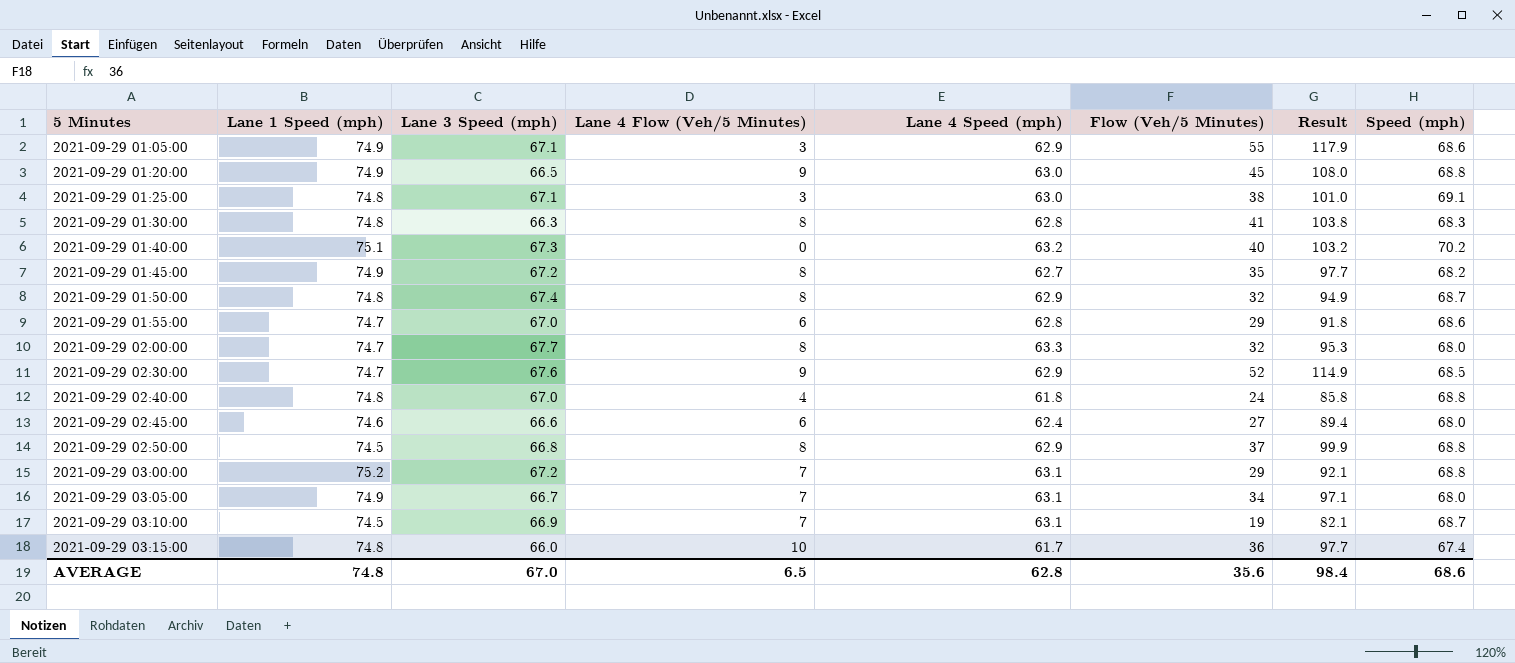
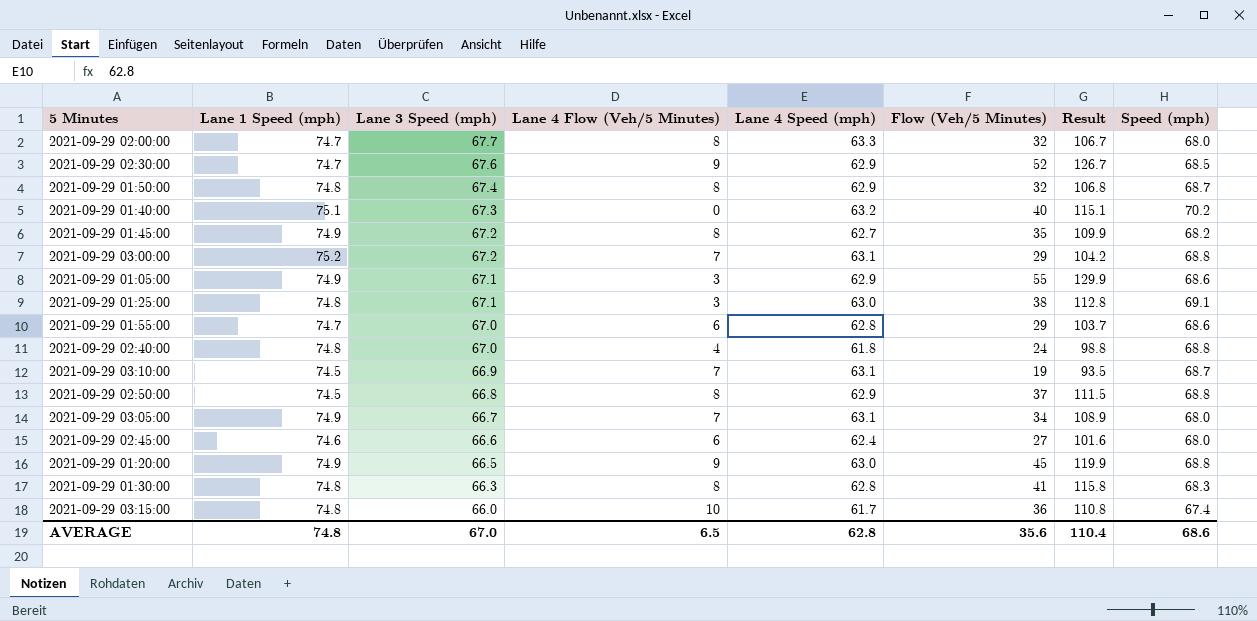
row order: 5 Minutes ascending -> Lane 3 Speed (mph) descending
column Result | formula: [Lane 4 Speed (mph)] + [Flow (Veh/5 Minutes)] -> [Lane 1 Speed (mph)] + [Flow (Veh/5 Minutes)]
AVERAGE | Result: 98.4 -> 110.4

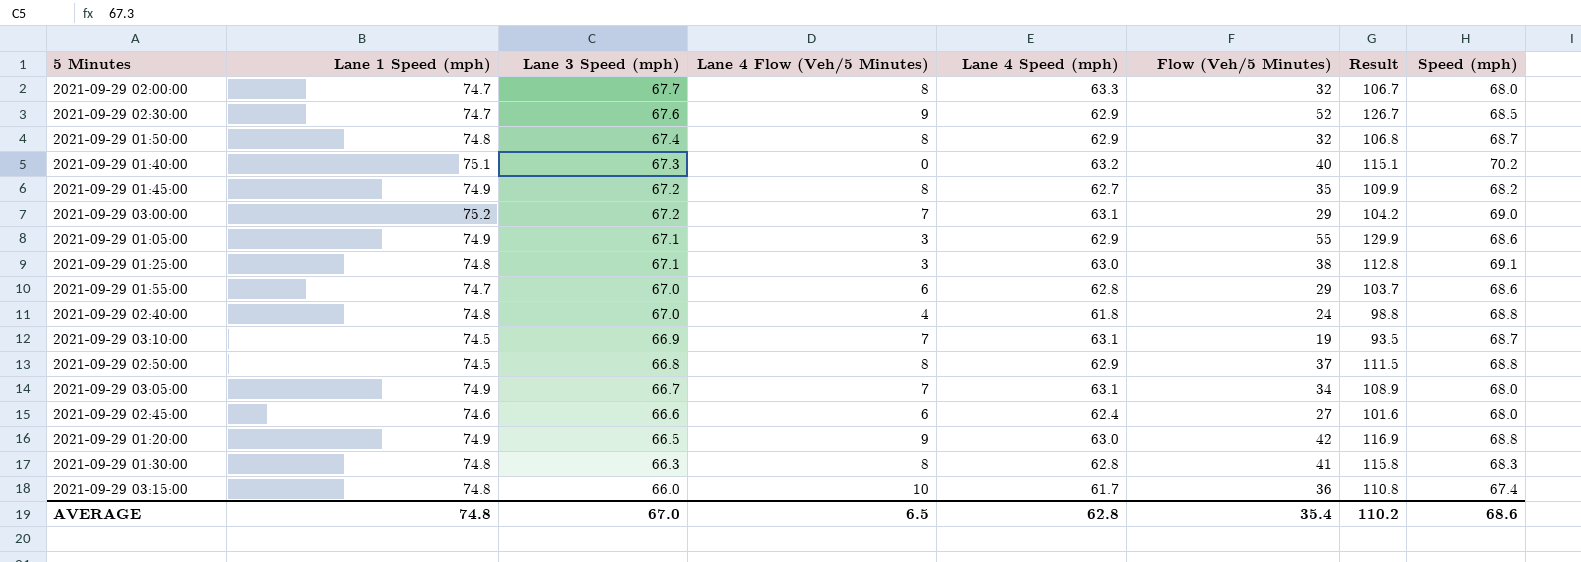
2021-09-29 03:00:00 | Speed (mph): 68.8 -> 69.0
2021-09-29 01:20:00 | Flow (Veh/5 Minutes): 45 -> 42
2021-09-29 01:20:00 | Result: 119.9 -> 116.9
AVERAGE | Flow (Veh/5 Minutes): 35.6 -> 35.4
AVERAGE | Result: 110.4 -> 110.2

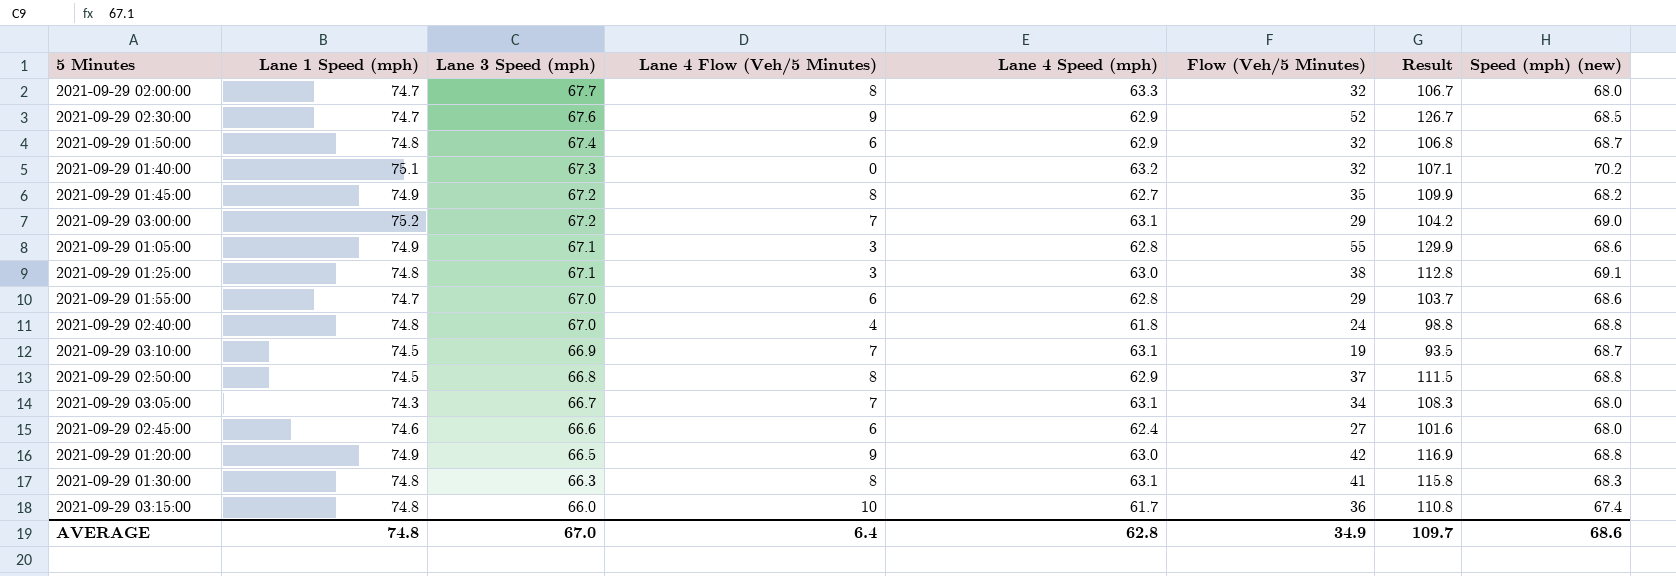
column name: Speed (mph) -> Speed (mph) (new)
2021-09-29 01:50:00 | Lane 4 Flow (Veh/5 Minutes): 8 -> 6
2021-09-29 01:40:00 | Flow (Veh/5 Minutes): 40 -> 32
2021-09-29 01:40:00 | Result: 115.1 -> 107.1
2021-09-29 01:05:00 | Lane 4 Speed (mph): 62.9 -> 62.8
2021-09-29 03:05:00 | Lane 1 Speed (mph): 74.9 -> 74.3
2021-09-29 03:05:00 | Result: 108.9 -> 108.3
2021-09-29 01:30:00 | Lane 4 Speed (mph): 62.8 -> 63.1
AVERAGE | Lane 4 Flow (Veh/5 Minutes): 6.5 -> 6.4
AVERAGE | Flow (Veh/5 Minutes): 35.4 -> 34.9
AVERAGE | Result: 110.2 -> 109.7

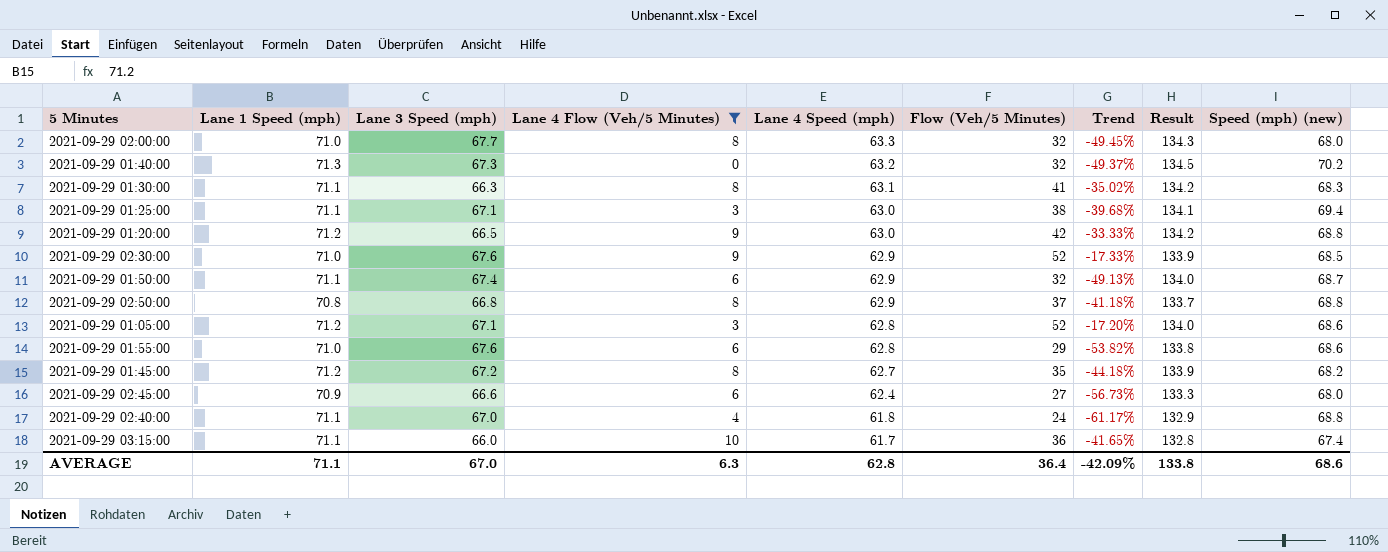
filter: none -> Lane 4 Flow (Veh/5 Minutes) != 7
row order: Lane 3 Speed (mph) descending -> Lane 4 Speed (mph) descending
column Trend | formula: none -> ([Flow (Veh/5 Minutes)] - [Lane 4 Speed (mph)]) / [Lane 4 Speed (mph)]
column Result | formula: [Lane 1 Speed (mph)] + [Flow (Veh/5 Minutes)] -> [Lane 1 Speed (mph)] + [Lane 4 Speed (mph)]
2021-09-29 02:00:00 | Lane 1 Speed (mph): 74.7 -> 71.0
2021-09-29 01:40:00 | Lane 1 Speed (mph): 75.1 -> 71.3
2021-09-29 01:30:00 | Lane 1 Speed (mph): 74.8 -> 71.1
2021-09-29 01:25:00 | Lane 1 Speed (mph): 74.8 -> 71.1
2021-09-29 01:25:00 | Speed (mph) (new): 69.1 -> 69.4
2021-09-29 01:20:00 | Lane 1 Speed (mph): 74.9 -> 71.2
2021-09-29 02:30:00 | Lane 1 Speed (mph): 74.7 -> 71.0
2021-09-29 01:50:00 | Lane 1 Speed (mph): 74.8 -> 71.1
2021-09-29 02:50:00 | Lane 1 Speed (mph): 74.5 -> 70.8
2021-09-29 01:05:00 | Lane 1 Speed (mph): 74.9 -> 71.2
2021-09-29 01:05:00 | Flow (Veh/5 Minutes): 55 -> 52
2021-09-29 01:55:00 | Lane 1 Speed (mph): 74.7 -> 71.0
2021-09-29 01:55:00 | Lane 3 Speed (mph): 67.0 -> 67.6
2021-09-29 01:45:00 | Lane 1 Speed (mph): 74.9 -> 71.2
2021-09-29 02:45:00 | Lane 1 Speed (mph): 74.6 -> 70.9
2021-09-29 02:40:00 | Lane 1 Speed (mph): 74.8 -> 71.1
2021-09-29 03:15:00 | Lane 1 Speed (mph): 74.8 -> 71.1
AVERAGE | Lane 1 Speed (mph): 74.8 -> 71.1
AVERAGE | Lane 4 Flow (Veh/5 Minutes): 6.4 -> 6.3
AVERAGE | Flow (Veh/5 Minutes): 34.9 -> 36.4
AVERAGE | Result: 109.7 -> 133.8

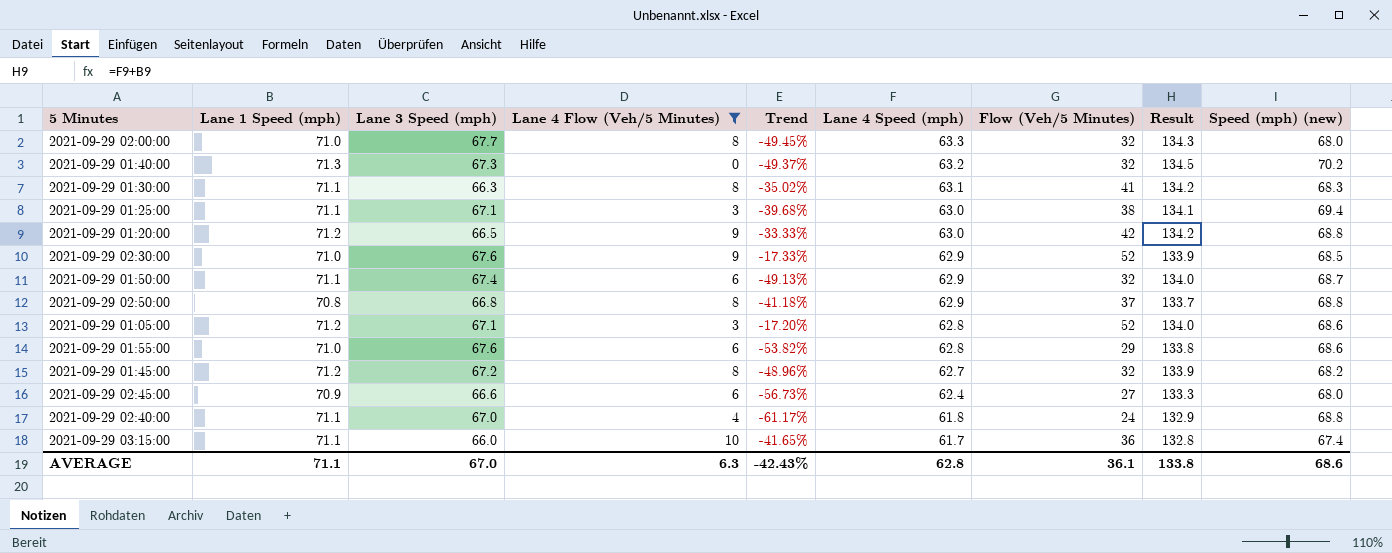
column Trend | position: 7 -> 5
2021-09-29 01:45:00 | Trend: -44.18% -> -48.96%
2021-09-29 01:45:00 | Flow (Veh/5 Minutes): 35 -> 32
AVERAGE | Trend: -42.09% -> -42.43%
AVERAGE | Flow (Veh/5 Minutes): 36.4 -> 36.1

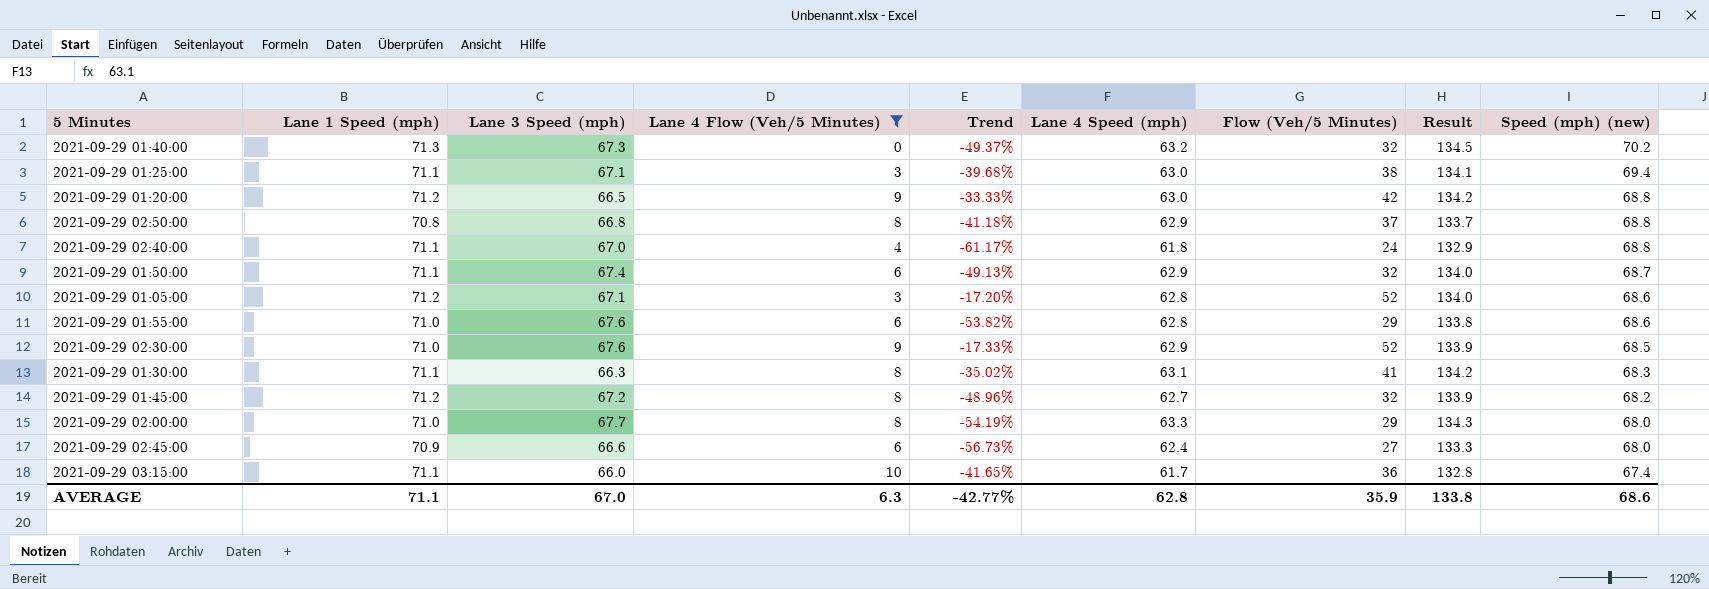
row order: Lane 4 Speed (mph) descending -> Speed (mph) (new) descending
2021-09-29 02:00:00 | Trend: -49.45% -> -54.19%
2021-09-29 02:00:00 | Flow (Veh/5 Minutes): 32 -> 29
AVERAGE | Trend: -42.43% -> -42.77%
AVERAGE | Flow (Veh/5 Minutes): 36.1 -> 35.9

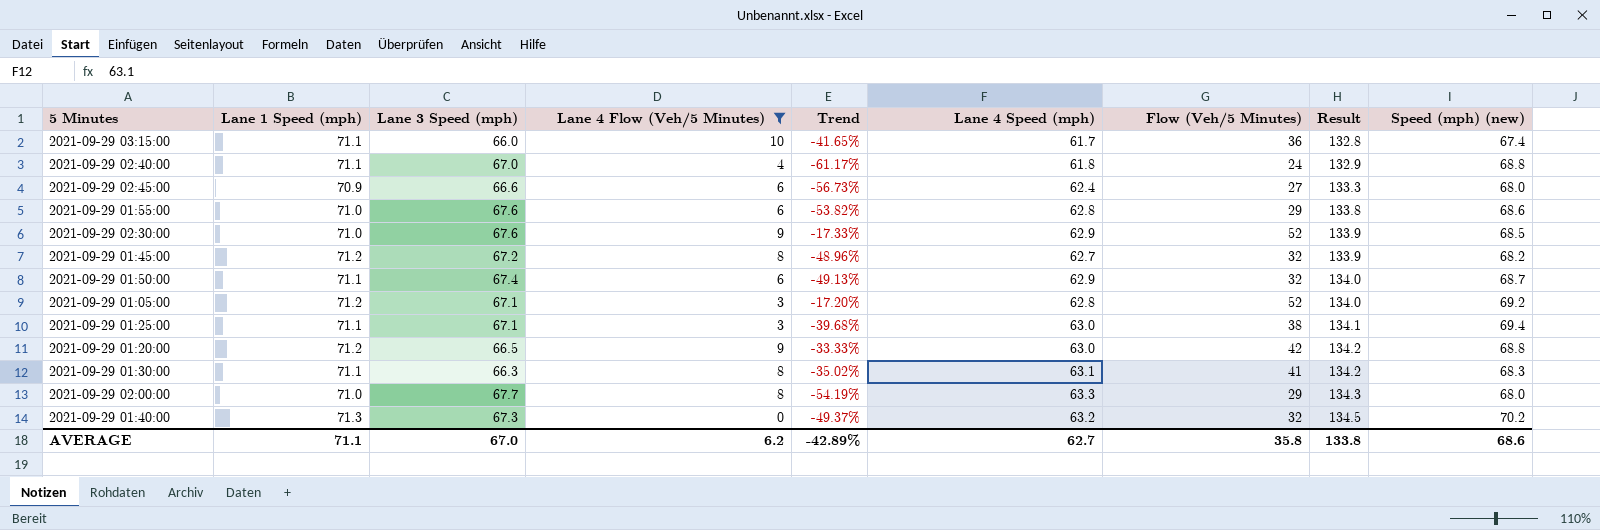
row order: Speed (mph) (new) descending -> Result ascending
row 2021-09-29 02:50:00: 70.8 | 66.8 | 8 | -41.18% | 62.9 | 37 | 133.7 | 68.8 -> none
2021-09-29 01:05:00 | Speed (mph) (new): 68.6 -> 69.2
AVERAGE | Lane 4 Flow (Veh/5 Minutes): 6.3 -> 6.2
AVERAGE | Trend: -42.77% -> -42.89%
AVERAGE | Lane 4 Speed (mph): 62.8 -> 62.7
AVERAGE | Flow (Veh/5 Minutes): 35.9 -> 35.8

